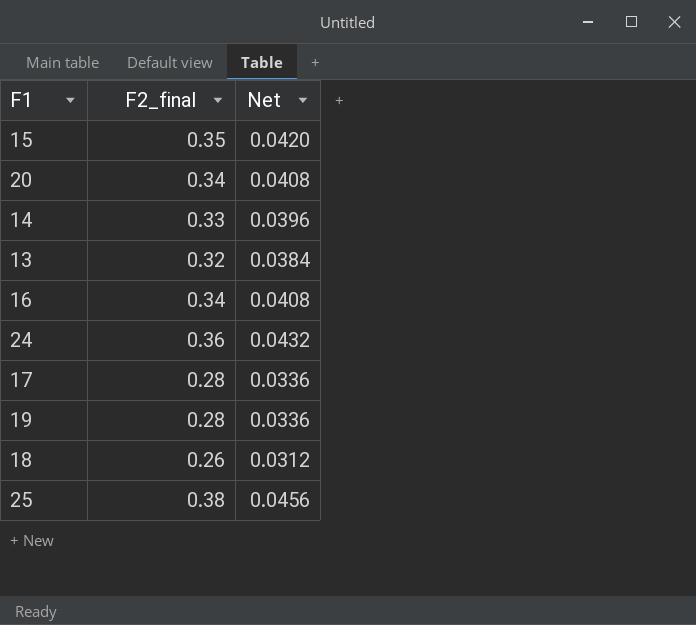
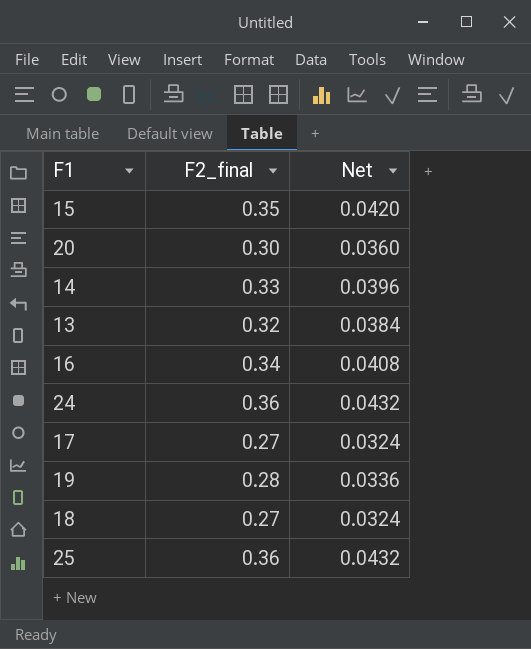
20 | F2_final: 0.34 -> 0.30
20 | Net: 0.0408 -> 0.0360
17 | F2_final: 0.28 -> 0.27
17 | Net: 0.0336 -> 0.0324
18 | F2_final: 0.26 -> 0.27
18 | Net: 0.0312 -> 0.0324
25 | F2_final: 0.38 -> 0.36
25 | Net: 0.0456 -> 0.0432

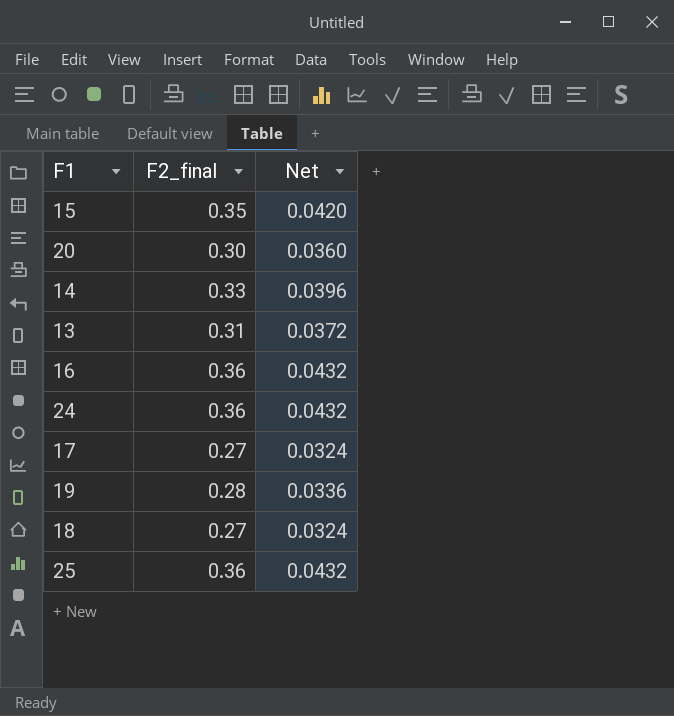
13 | F2_final: 0.32 -> 0.31
13 | Net: 0.0384 -> 0.0372
16 | F2_final: 0.34 -> 0.36
16 | Net: 0.0408 -> 0.0432

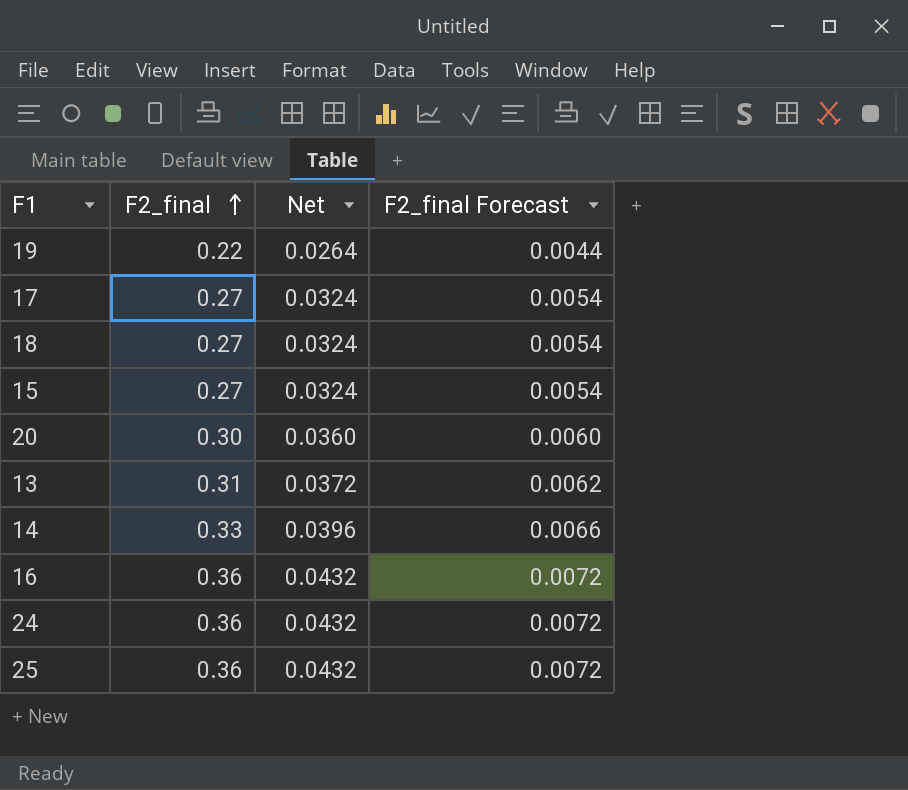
row order: none -> F2_final ascending
column F2_final Forecast | formula: none -> [F2_final] * 0.02
19 | F2_final: 0.28 -> 0.22
19 | Net: 0.0336 -> 0.0264
15 | F2_final: 0.35 -> 0.27
15 | Net: 0.0420 -> 0.0324

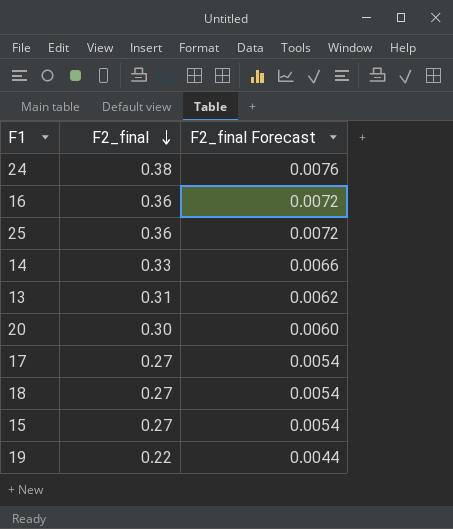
row order: F2_final ascending -> F2_final descending
column Net | formula: [F2_final] * 0.12 -> none
24 | F2_final: 0.36 -> 0.38
24 | F2_final Forecast: 0.0072 -> 0.0076

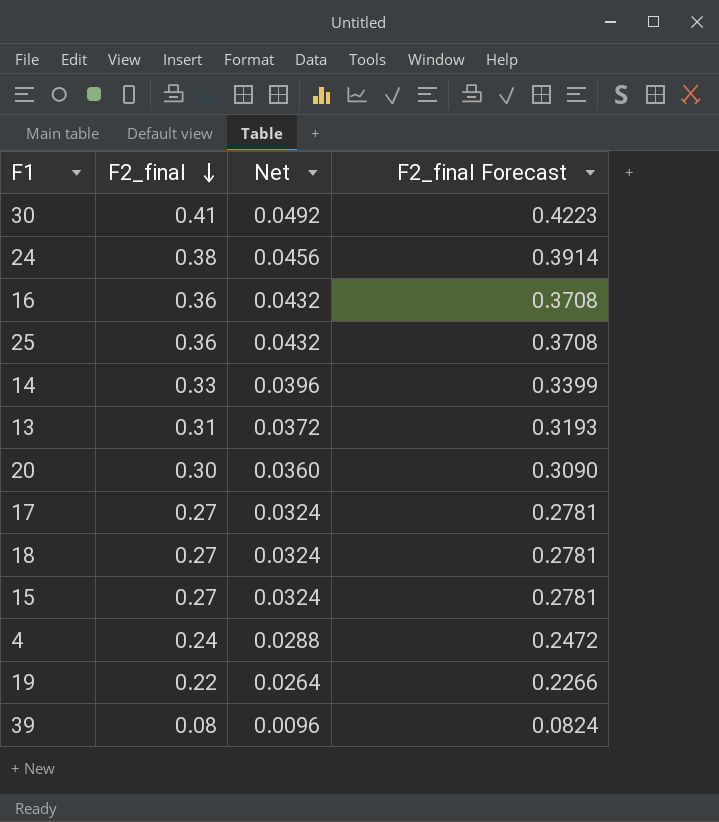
column Net | formula: none -> [F2_final] * 0.12
column F2_final Forecast | formula: [F2_final] * 0.02 -> [F2_final] * 1.03
row 30: none -> 0.41 | 0.0492 | 0.4223
row 4: none -> 0.24 | 0.0288 | 0.2472
row 39: none -> 0.08 | 0.0096 | 0.0824

